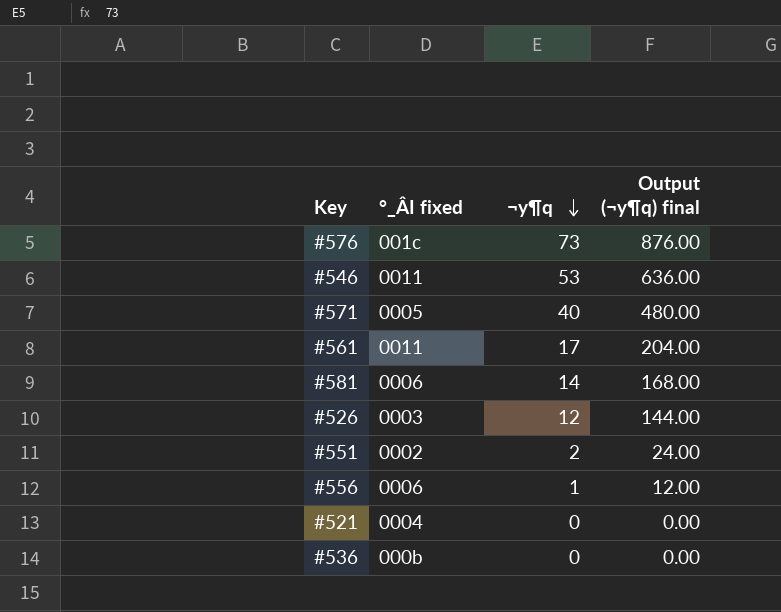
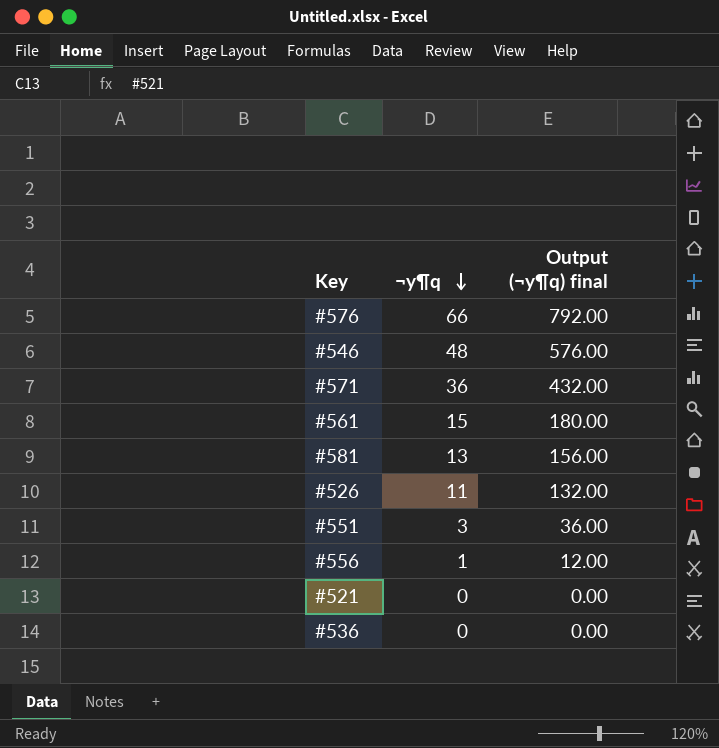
column °_ÂI fixed | position: 2 -> none
#576 | ¬y¶q: 73 -> 66
#576 | Output (¬y¶q) final: 876.00 -> 792.00
#546 | ¬y¶q: 53 -> 48
#546 | Output (¬y¶q) final: 636.00 -> 576.00
#571 | ¬y¶q: 40 -> 36
#571 | Output (¬y¶q) final: 480.00 -> 432.00
#561 | ¬y¶q: 17 -> 15
#561 | Output (¬y¶q) final: 204.00 -> 180.00
#581 | ¬y¶q: 14 -> 13
#581 | Output (¬y¶q) final: 168.00 -> 156.00
#526 | ¬y¶q: 12 -> 11
#526 | Output (¬y¶q) final: 144.00 -> 132.00
#551 | ¬y¶q: 2 -> 3
#551 | Output (¬y¶q) final: 24.00 -> 36.00

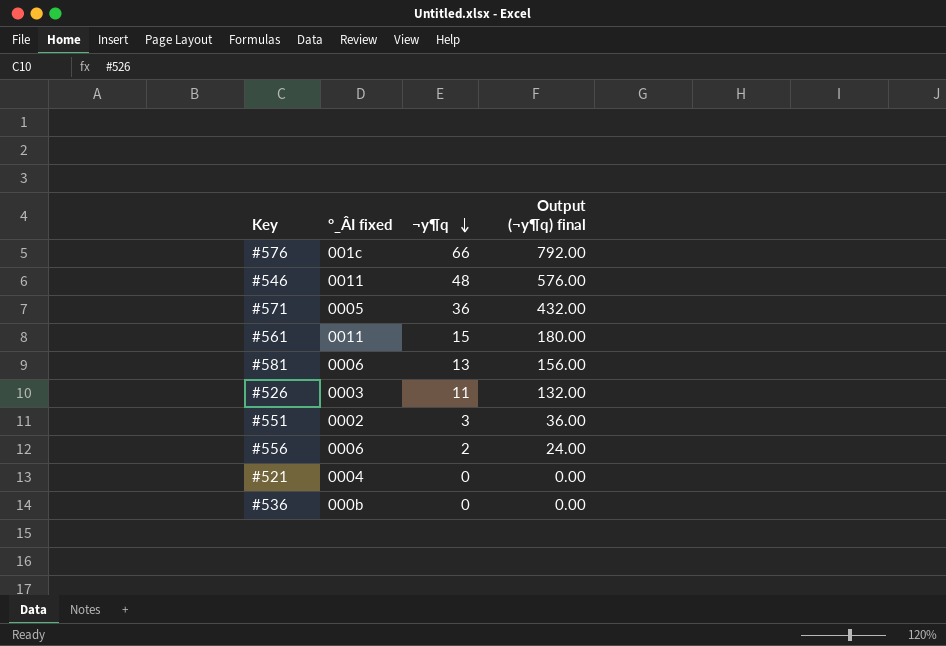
column °_ÂI fixed | position: none -> 2
#556 | ¬y¶q: 1 -> 2
#556 | Output (¬y¶q) final: 12.00 -> 24.00

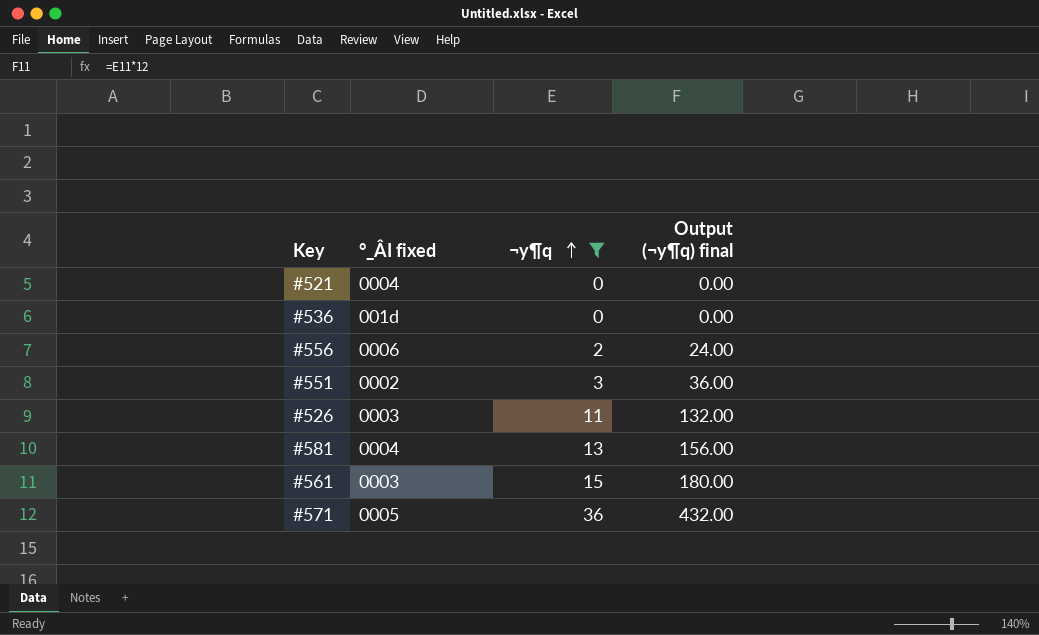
filter: none -> ¬y¶q <= 36
row order: ¬y¶q descending -> ¬y¶q ascending
#536 | °_ÂI fixed: 000b -> 001d
#581 | °_ÂI fixed: 0006 -> 0004
#561 | °_ÂI fixed: 0011 -> 0003

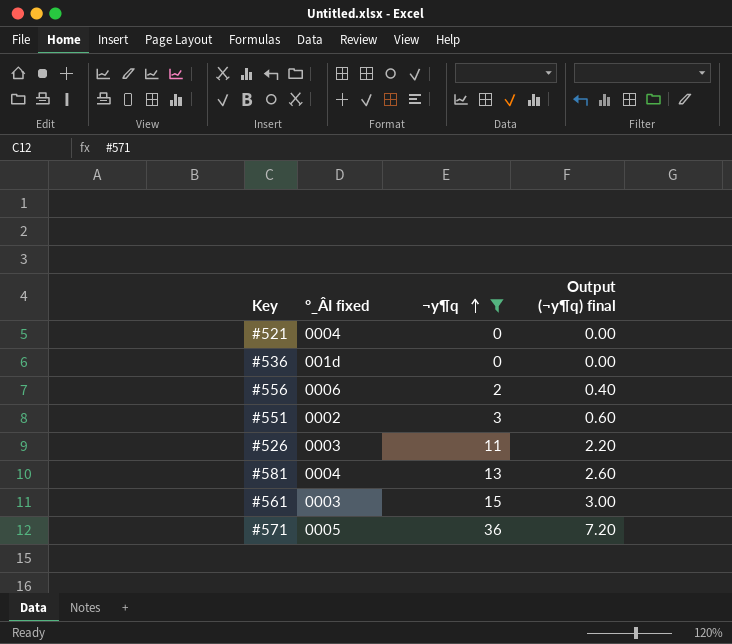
column Output (¬y¶q) final | formula: [¬y¶q] * 12 -> [¬y¶q] * 0.2

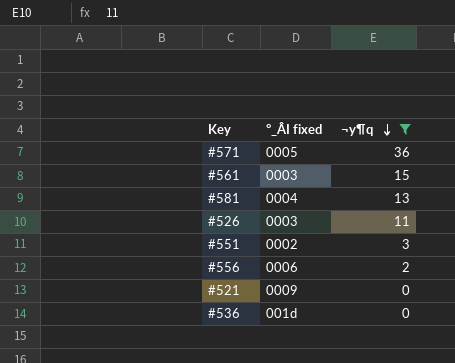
row order: ¬y¶q ascending -> ¬y¶q descending
column Output (¬y¶q) final | formula: [¬y¶q] * 0.2 -> none
#521 | °_ÂI fixed: 0004 -> 0009

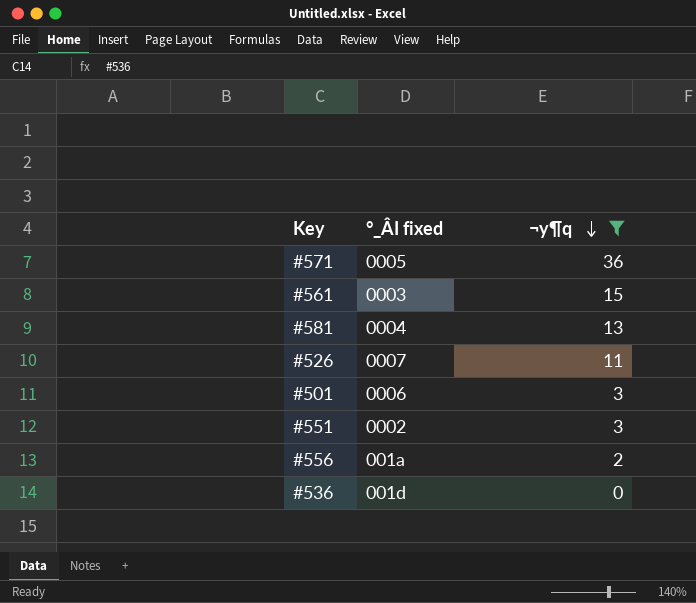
row #521: 0009 | 0 -> none
#526 | °_ÂI fixed: 0003 -> 0007
row #501: none -> 0006 | 3
#556 | °_ÂI fixed: 0006 -> 001a

